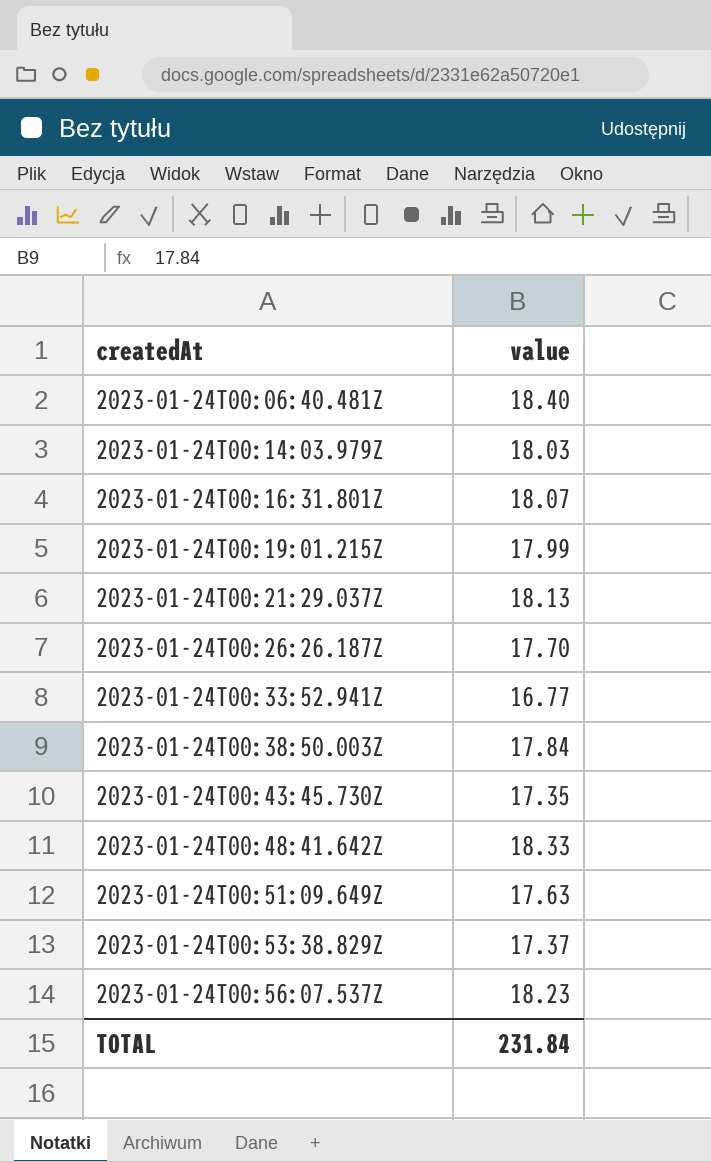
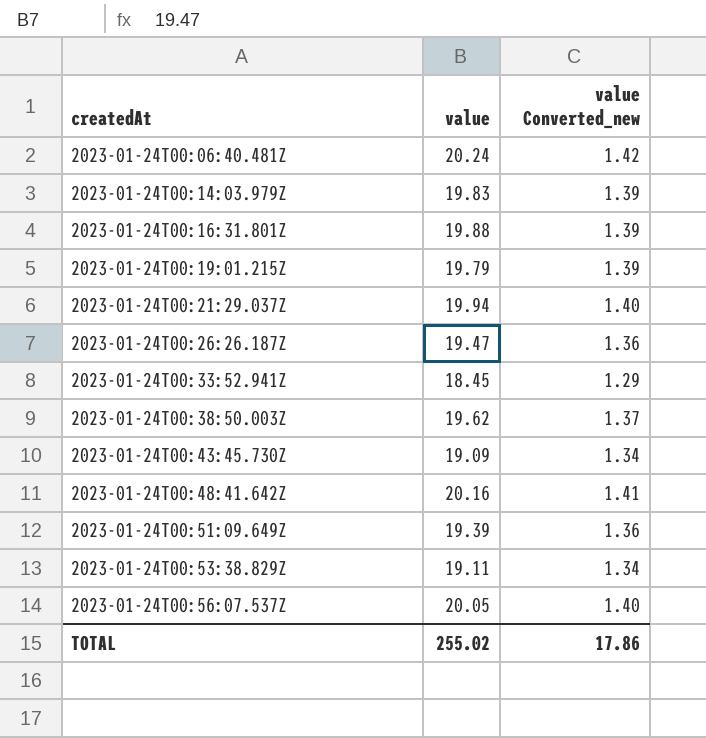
column value Converted_new | formula: none -> [value] * 0.07
2023-01-24T00:06:40.481Z | value: 18.40 -> 20.24
2023-01-24T00:14:03.979Z | value: 18.03 -> 19.83
2023-01-24T00:16:31.801Z | value: 18.07 -> 19.88
2023-01-24T00:19:01.215Z | value: 17.99 -> 19.79
2023-01-24T00:21:29.037Z | value: 18.13 -> 19.94
2023-01-24T00:26:26.187Z | value: 17.70 -> 19.47
2023-01-24T00:33:52.941Z | value: 16.77 -> 18.45
2023-01-24T00:38:50.003Z | value: 17.84 -> 19.62
2023-01-24T00:43:45.730Z | value: 17.35 -> 19.09
2023-01-24T00:48:41.642Z | value: 18.33 -> 20.16
2023-01-24T00:51:09.649Z | value: 17.63 -> 19.39
2023-01-24T00:53:38.829Z | value: 17.37 -> 19.11
2023-01-24T00:56:07.537Z | value: 18.23 -> 20.05
TOTAL | value: 231.84 -> 255.02

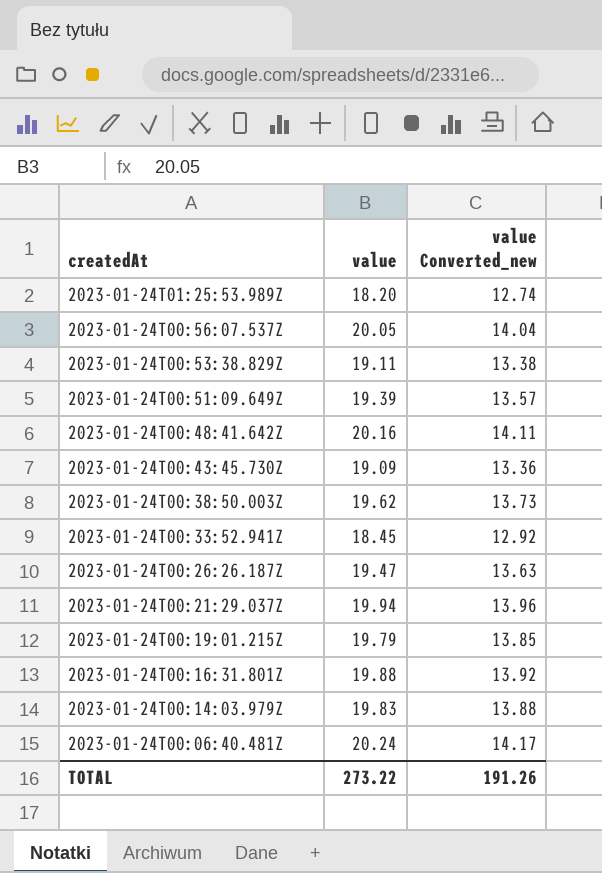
row order: createdAt ascending -> createdAt descending
column value Converted_new | formula: [value] * 0.07 -> [value] * 0.7
row 2023-01-24T01:25:53.989Z: none -> 18.20 | 12.74
TOTAL | value: 255.02 -> 273.22
TOTAL | value Converted_new: 17.86 -> 191.26

